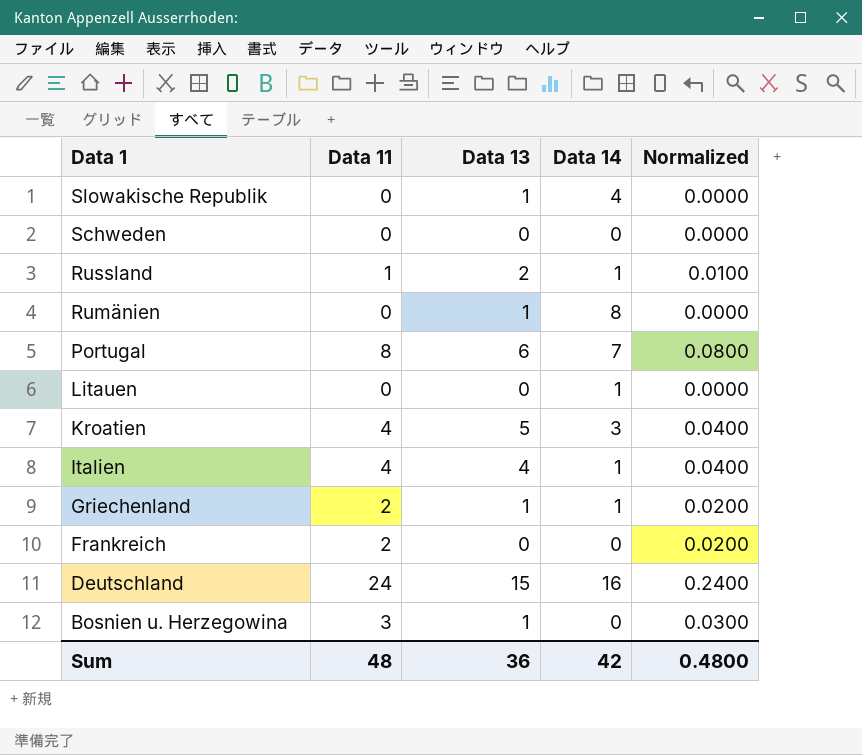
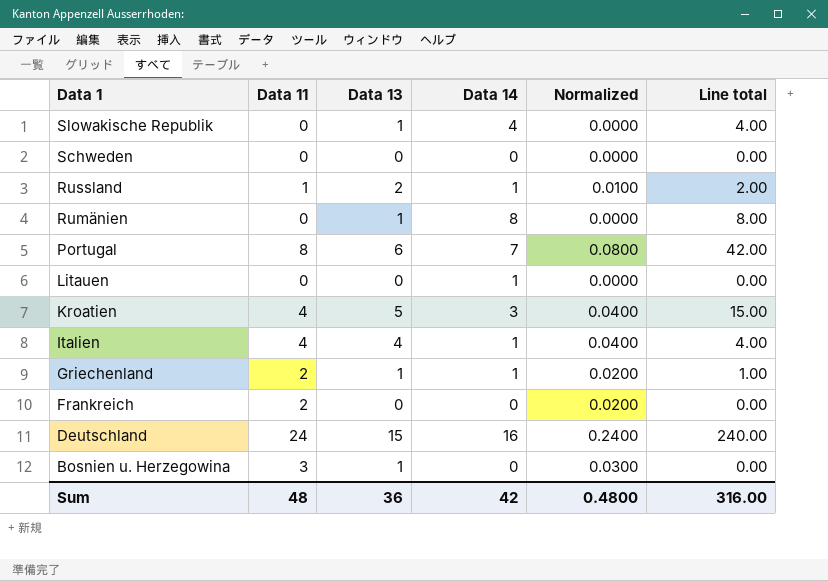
column Line total | formula: none -> [Data 13] * [Data 14]

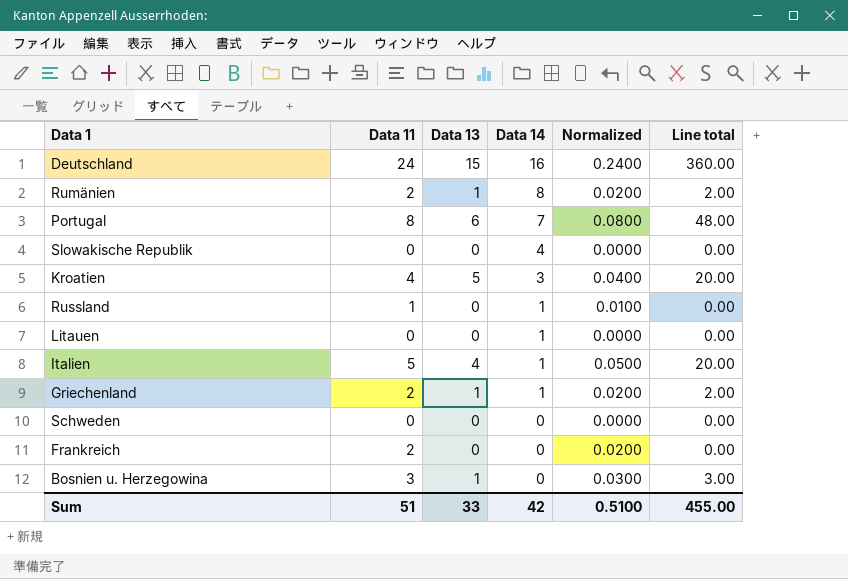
row order: Data 1 descending -> Data 14 descending
column Line total | formula: [Data 13] * [Data 14] -> [Data 11] * [Data 13]
Rumänien | Data 11: 0 -> 2
Rumänien | Normalized: 0.0000 -> 0.0200
Slowakische Republik | Data 13: 1 -> 0
Russland | Data 13: 2 -> 0
Italien | Data 11: 4 -> 5
Italien | Normalized: 0.0400 -> 0.0500
Sum | Data 11: 48 -> 51
Sum | Data 13: 36 -> 33
Sum | Normalized: 0.4800 -> 0.5100
Sum | Line total: 316.00 -> 455.00

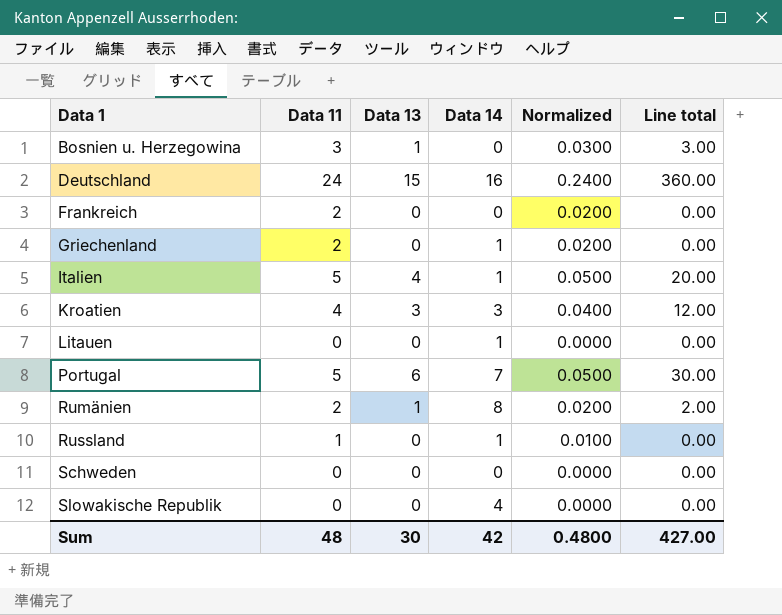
row order: Data 14 descending -> Data 1 ascending
Griechenland | Data 13: 1 -> 0
Griechenland | Line total: 2.00 -> 0.00
Kroatien | Data 13: 5 -> 3
Kroatien | Line total: 20.00 -> 12.00
Portugal | Data 11: 8 -> 5
Portugal | Normalized: 0.0800 -> 0.0500
Portugal | Line total: 48.00 -> 30.00
Sum | Data 11: 51 -> 48
Sum | Data 13: 33 -> 30
Sum | Normalized: 0.5100 -> 0.4800
Sum | Line total: 455.00 -> 427.00

